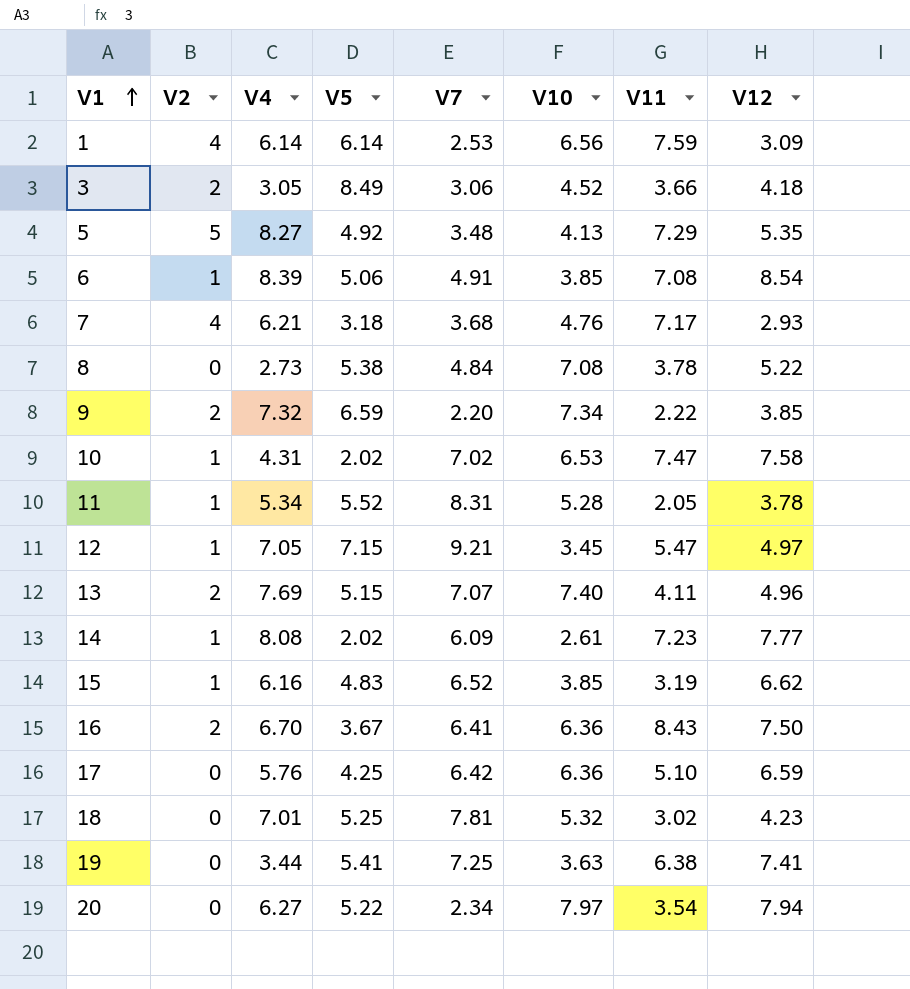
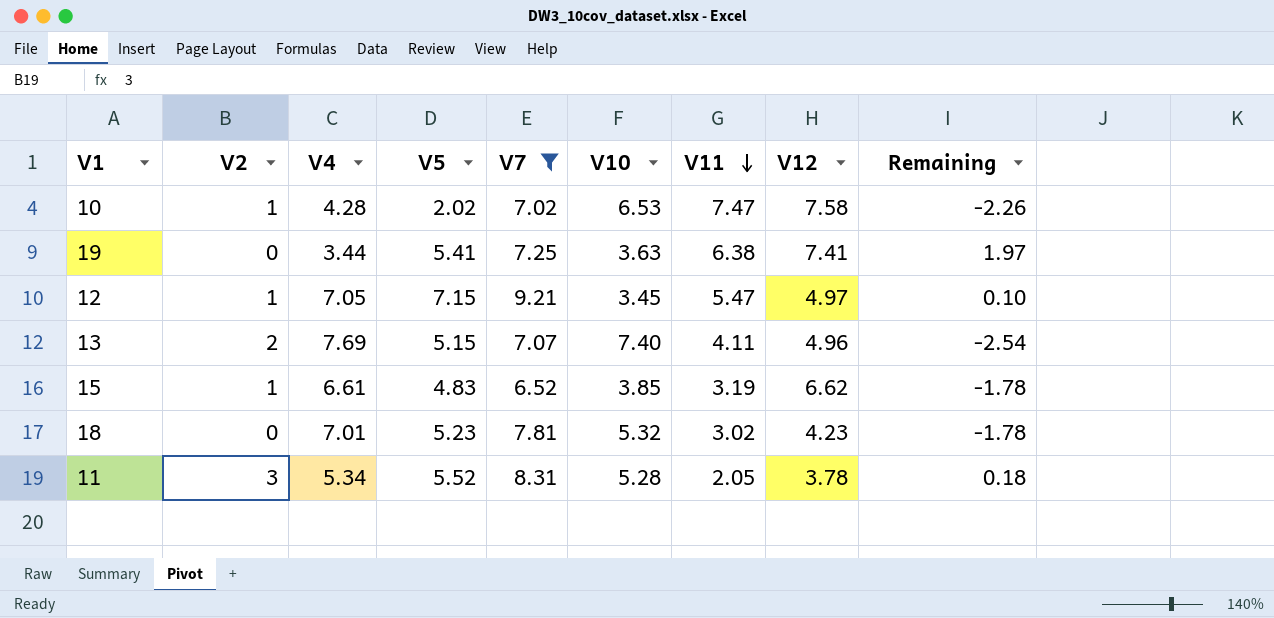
filter: none -> V7 >= 6.52
row order: V1 ascending -> V11 descending
column Remaining | formula: none -> [V5] - [V4]
10 | V4: 4.31 -> 4.28
15 | V4: 6.16 -> 6.61
18 | V5: 5.25 -> 5.23
11 | V2: 1 -> 3

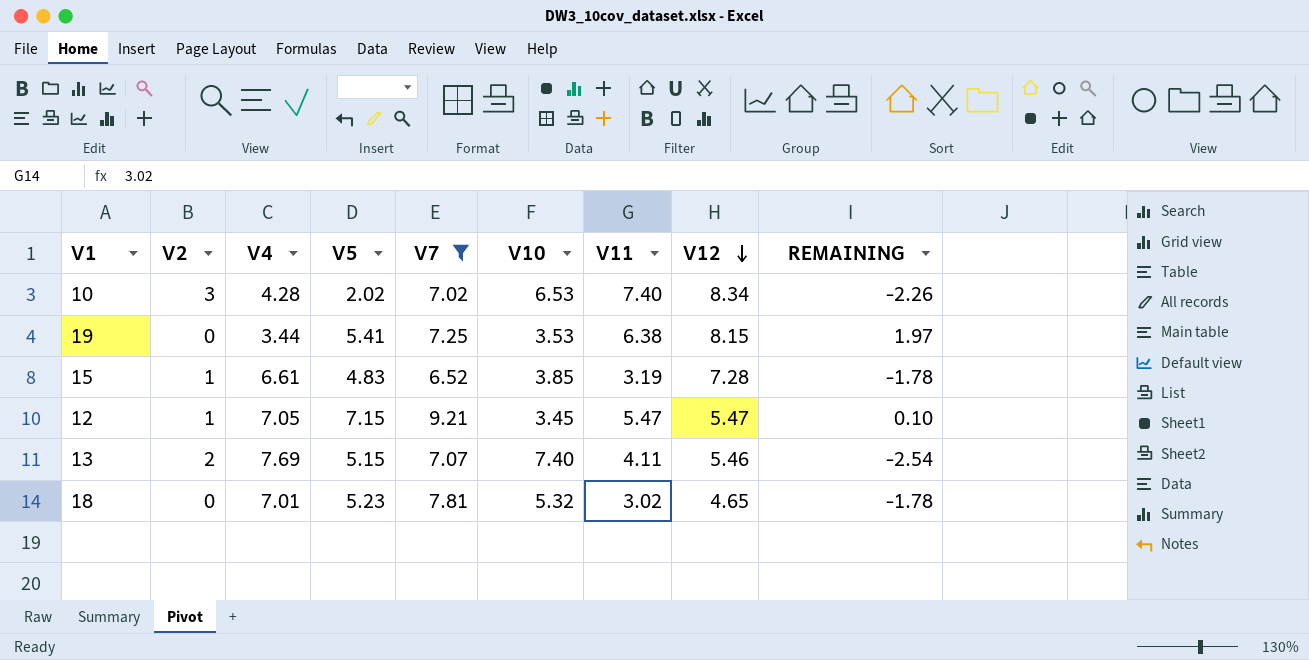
row order: V11 descending -> V12 descending
column name: Remaining -> REMAINING
row 11: 3 | 5.34 | 5.52 | 8.31 | 5.28 | 2.05 | 3.78 | 0.18 -> none
10 | V2: 1 -> 3
10 | V11: 7.47 -> 7.40
10 | V12: 7.58 -> 8.34
19 | V10: 3.63 -> 3.53
19 | V12: 7.41 -> 8.15
15 | V12: 6.62 -> 7.28
12 | V12: 4.97 -> 5.47
13 | V12: 4.96 -> 5.46
18 | V12: 4.23 -> 4.65

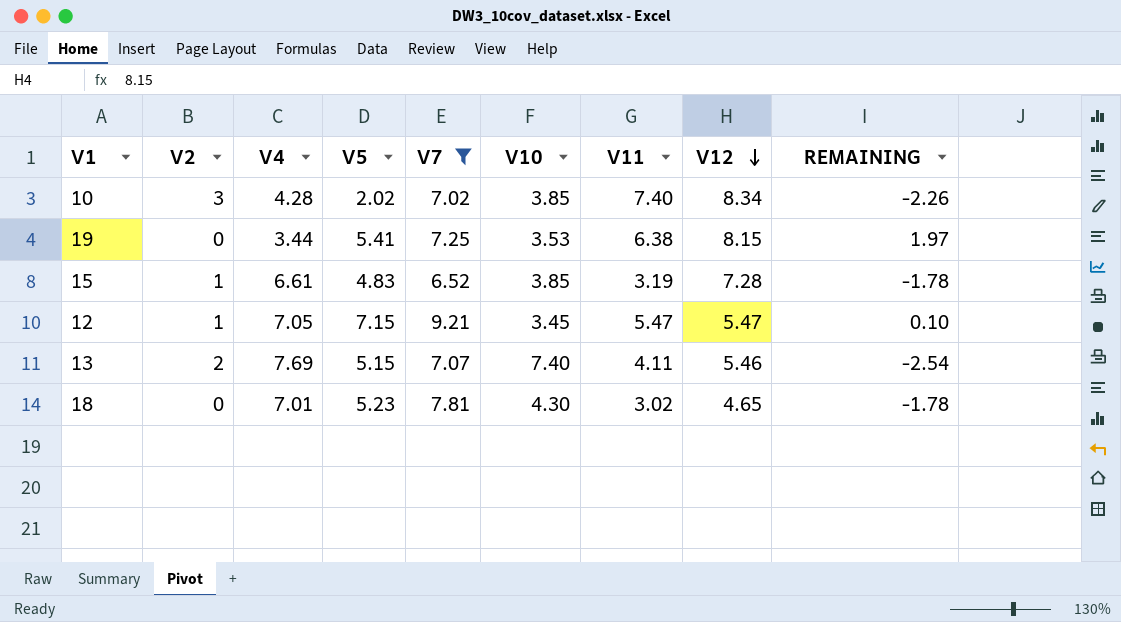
10 | V10: 6.53 -> 3.85
18 | V10: 5.32 -> 4.30

